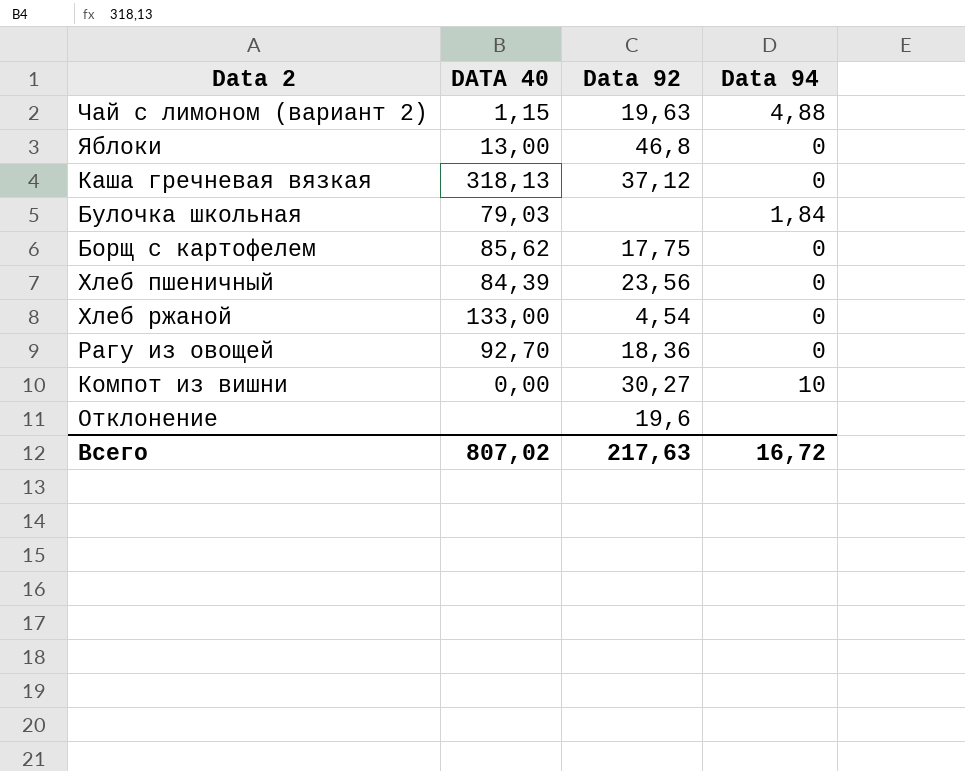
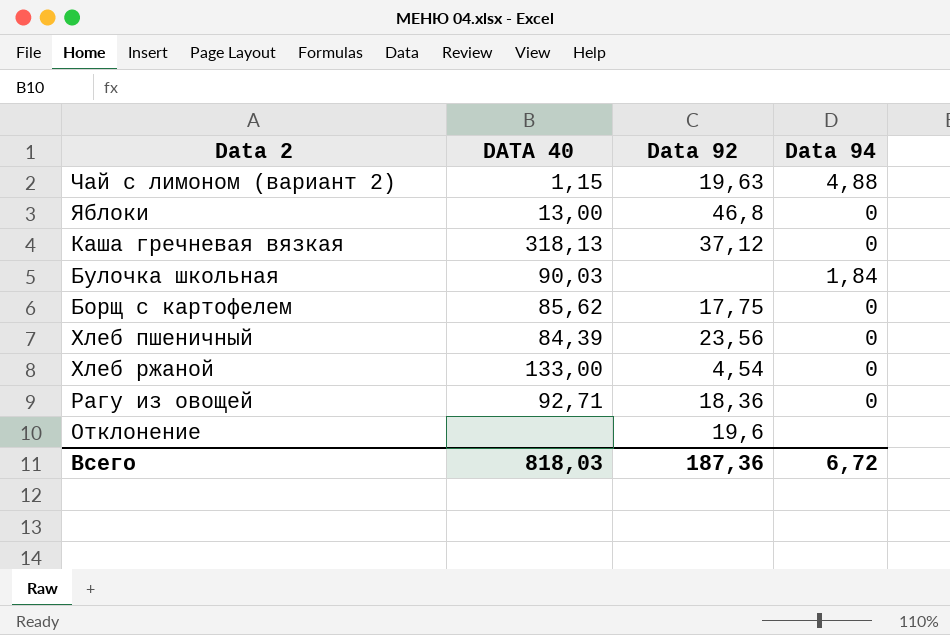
row Компот из вишни: 0,00 | 30,27 | 10 -> none
Булочка школьная | DATA 40: 79,03 -> 90,03
Рагу из овощей | DATA 40: 92,70 -> 92,71
Всего | DATA 40: 807,02 -> 818,03
Всего | Data 92: 217,63 -> 187,36
Всего | Data 94: 16,72 -> 6,72

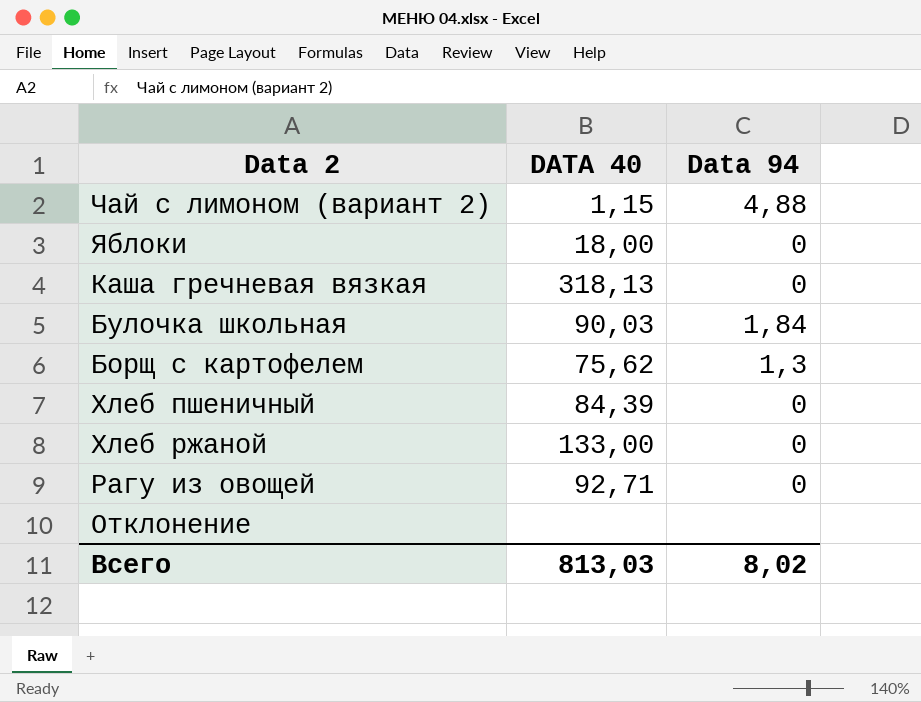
column Data 92 | position: 3 -> none
Яблоки | DATA 40: 13,00 -> 18,00
Борщ с картофелем | DATA 40: 85,62 -> 75,62
Борщ с картофелем | Data 94: 0 -> 1,3
Всего | DATA 40: 818,03 -> 813,03
Всего | Data 94: 6,72 -> 8,02

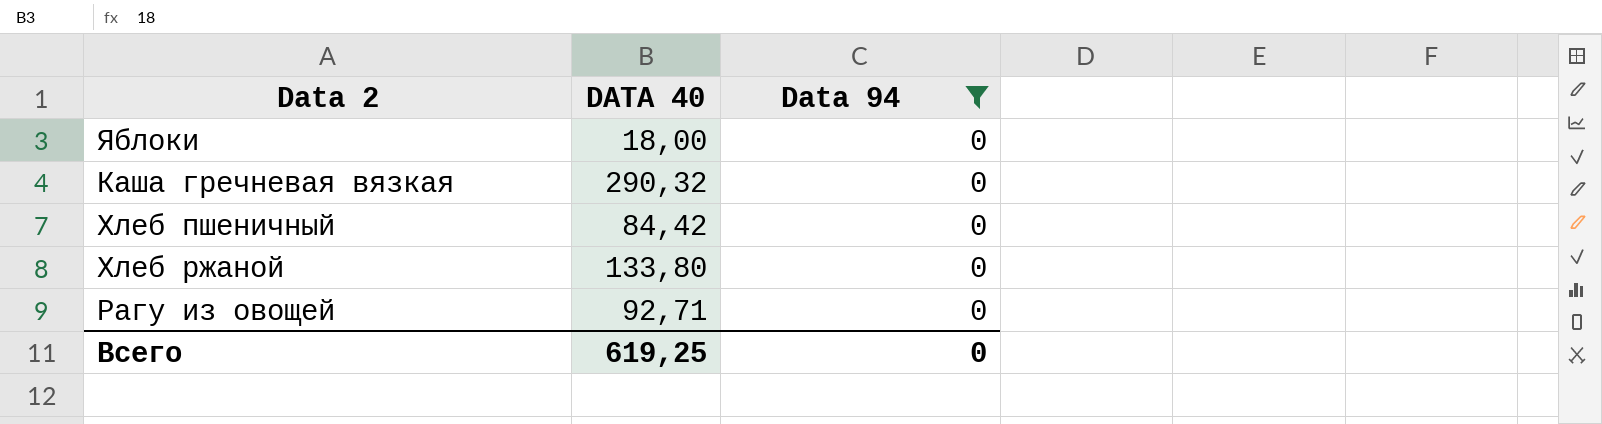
filter: none -> Data 94 = 0
Каша гречневая вязкая | DATA 40: 318,13 -> 290,32
Хлеб пшеничный | DATA 40: 84,39 -> 84,42
Хлеб ржаной | DATA 40: 133,00 -> 133,80
Всего | DATA 40: 813,03 -> 619,25
Всего | Data 94: 8,02 -> 0

